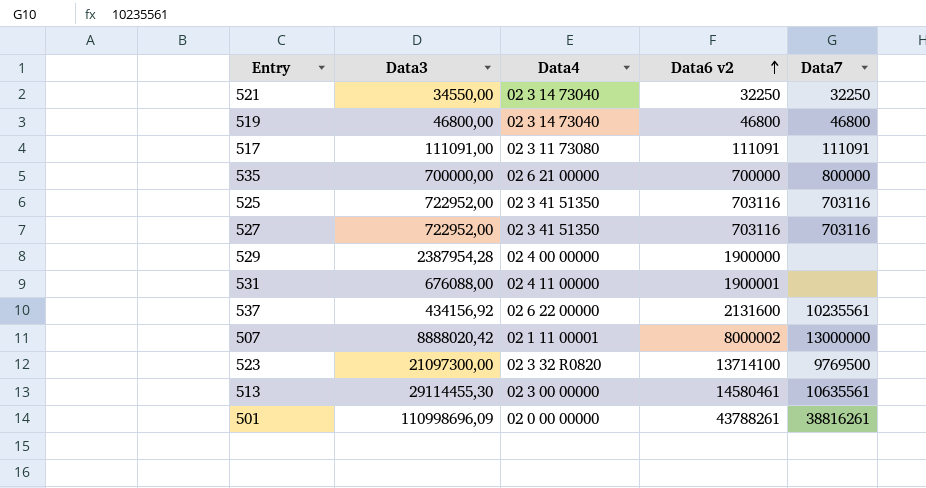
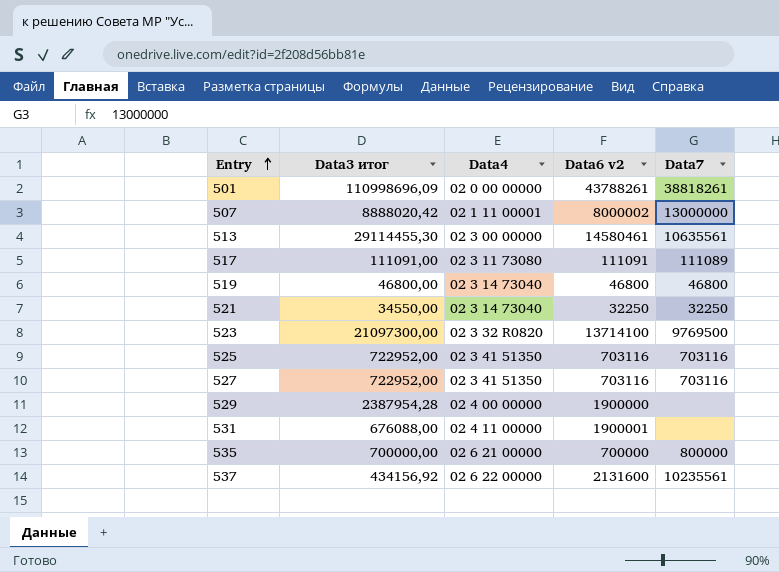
row order: Data6 v2 ascending -> Entry ascending
column name: Data3 -> Data3 итог
501 | Data7: 38816261 -> 38818261
517 | Data7: 111091 -> 111089

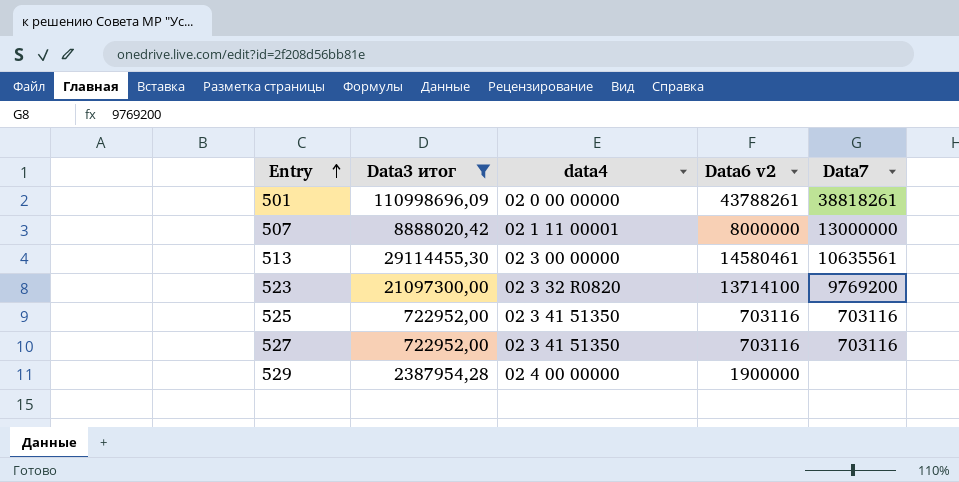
filter: none -> Data3 итог >= 722952,00
column name: Data4 -> data4
507 | Data6 v2: 8000002 -> 8000000
523 | Data7: 9769500 -> 9769200

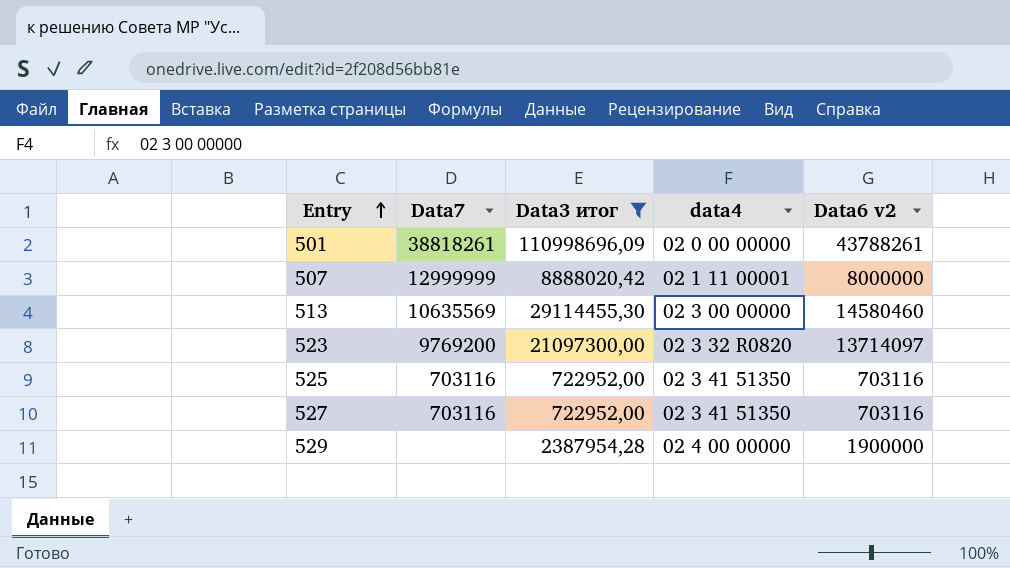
column Data7 | position: 5 -> 2
507 | Data7: 13000000 -> 12999999
513 | Data7: 10635561 -> 10635569
513 | Data6 v2: 14580461 -> 14580460
523 | Data6 v2: 13714100 -> 13714097

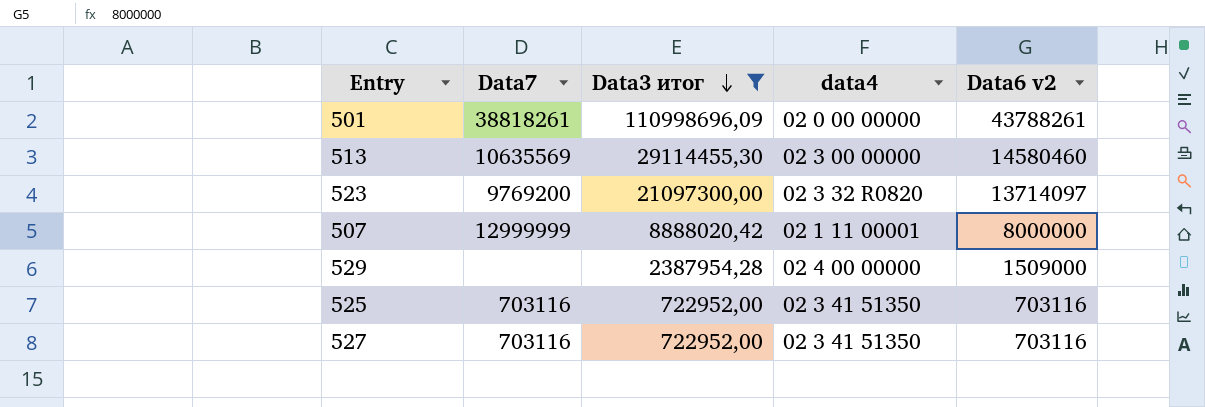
row order: Entry ascending -> Data3 итог descending
529 | Data6 v2: 1900000 -> 1509000

